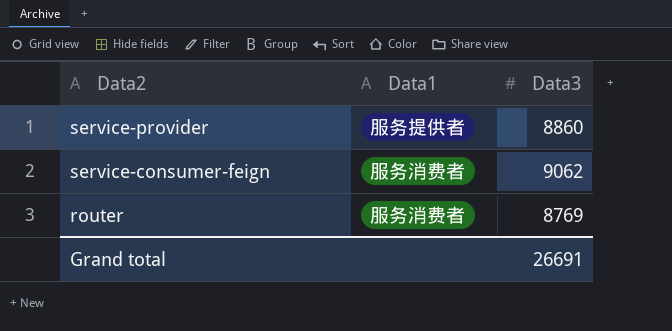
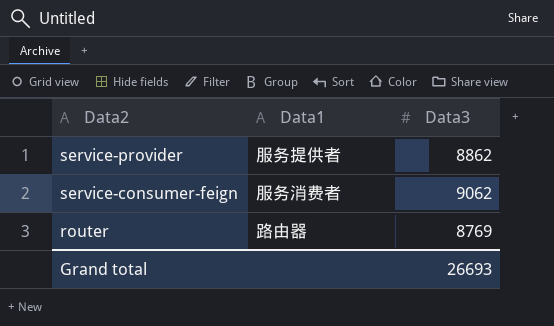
service-provider | Data3: 8860 -> 8862
router | Data1: 服务消费者 -> 路由器
Grand total | Data3: 26691 -> 26693

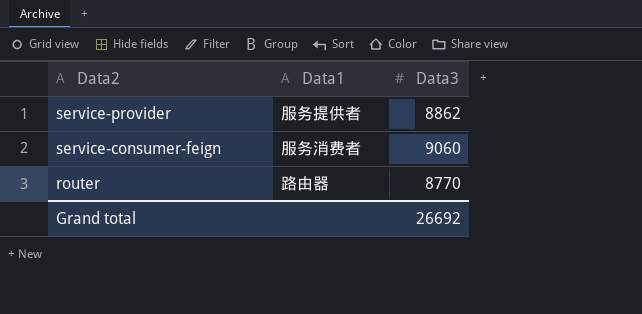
service-consumer-feign | Data3: 9062 -> 9060
router | Data3: 8769 -> 8770
Grand total | Data3: 26693 -> 26692

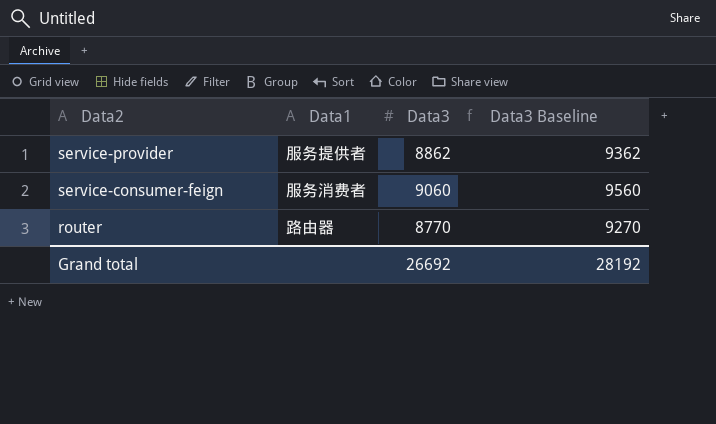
column Data3 Baseline | formula: none -> [Data3] + 500

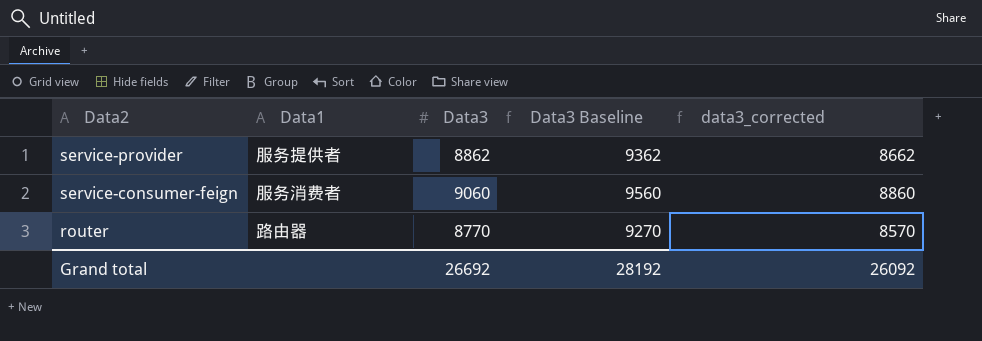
column data3_corrected | formula: none -> [Data3] - 200

